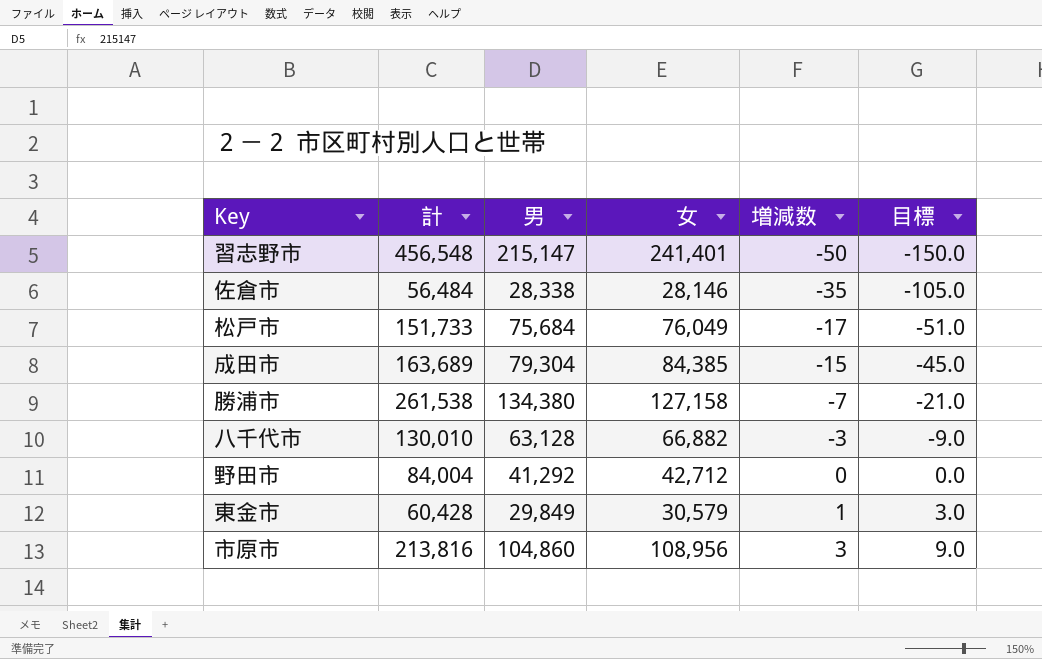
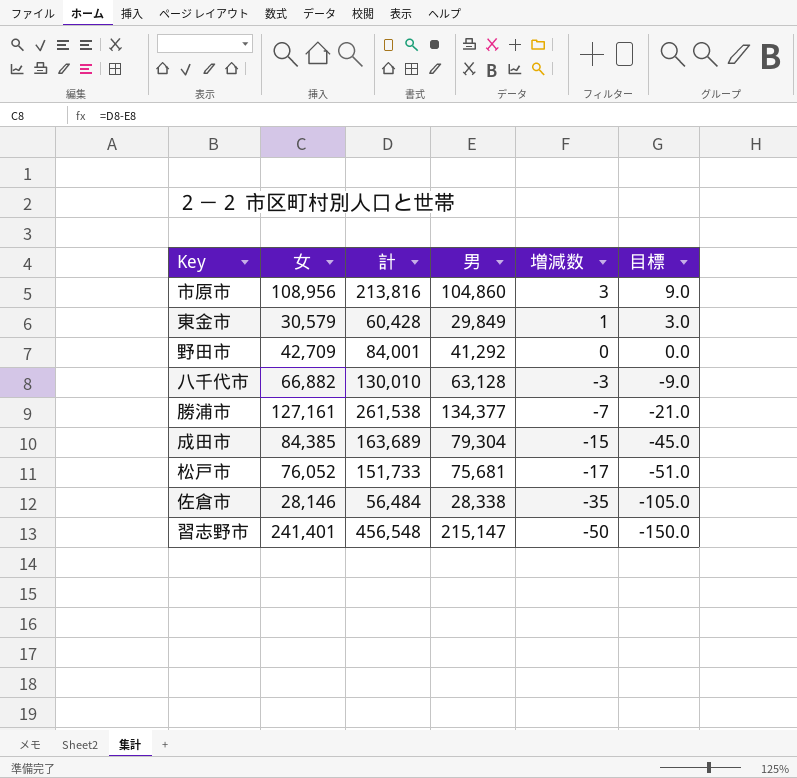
row order: 増減数 ascending -> 増減数 descending
column 女 | position: 4 -> 2
野田市 | 女: 42,712 -> 42,709
野田市 | 計: 84,004 -> 84,001
勝浦市 | 女: 127,158 -> 127,161
勝浦市 | 男: 134,380 -> 134,377
松戸市 | 女: 76,049 -> 76,052
松戸市 | 男: 75,684 -> 75,681

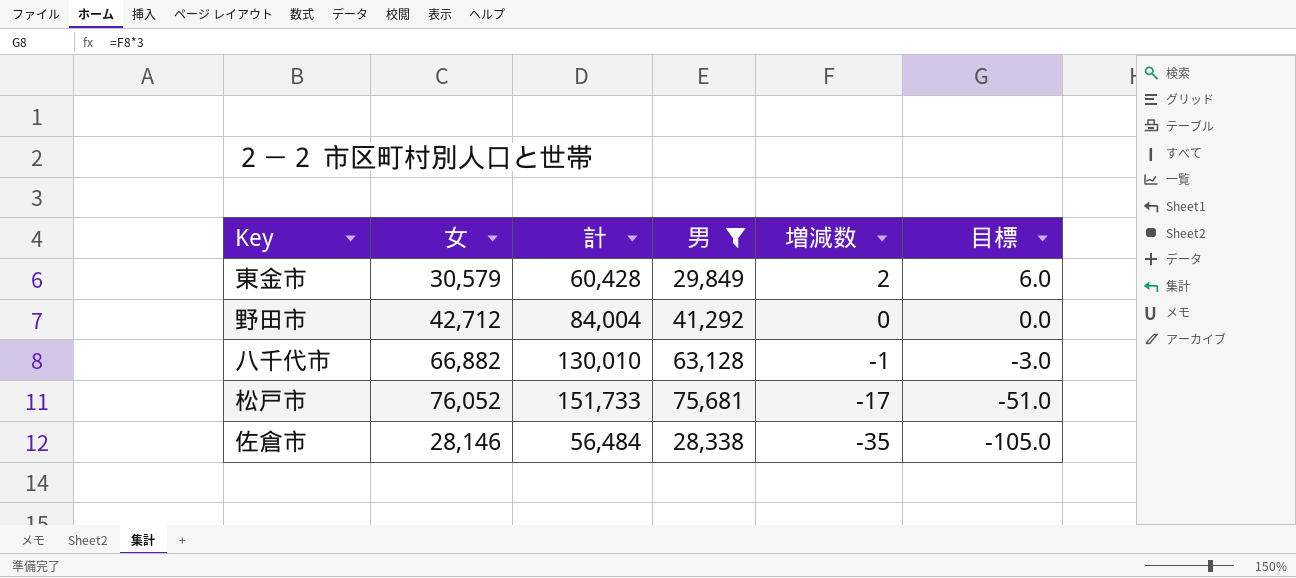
filter: none -> 男 <= 75,681
東金市 | 増減数: 1 -> 2
東金市 | 目標: 3.0 -> 6.0
野田市 | 女: 42,709 -> 42,712
野田市 | 計: 84,001 -> 84,004
八千代市 | 増減数: -3 -> -1
八千代市 | 目標: -9.0 -> -3.0

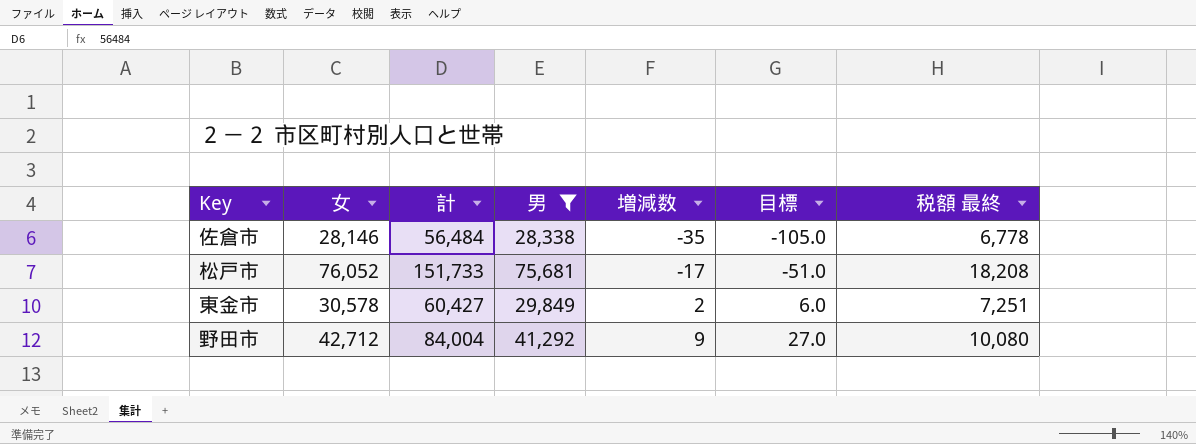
row order: 増減数 descending -> 増減数 ascending
column 税額 最終 | formula: none -> [計] * 0.12
row 八千代市: 66,882 | 130,010 | 63,128 | -1 | -3.0 -> none
東金市 | 女: 30,579 -> 30,578
東金市 | 計: 60,428 -> 60,427
野田市 | 増減数: 0 -> 9
野田市 | 目標: 0.0 -> 27.0

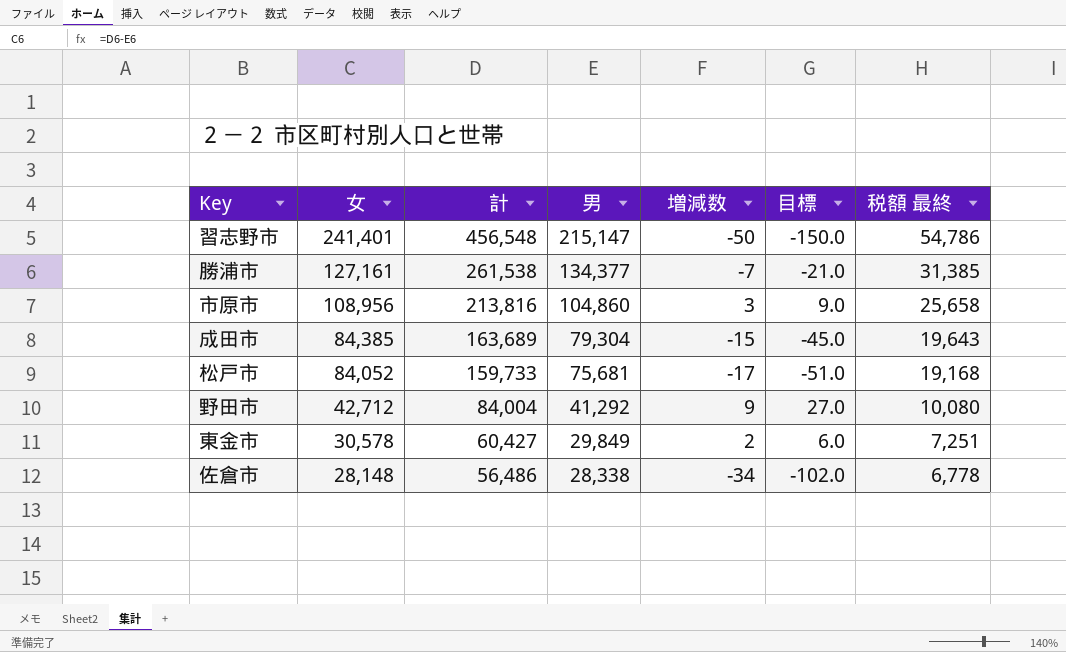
filter: 男 <= 75,681 -> none
row order: 増減数 ascending -> 女 descending
松戸市 | 女: 76,052 -> 84,052
松戸市 | 計: 151,733 -> 159,733
松戸市 | 税額 最終: 18,208 -> 19,168
佐倉市 | 女: 28,146 -> 28,148
佐倉市 | 計: 56,484 -> 56,486
佐倉市 | 増減数: -35 -> -34
佐倉市 | 目標: -105.0 -> -102.0

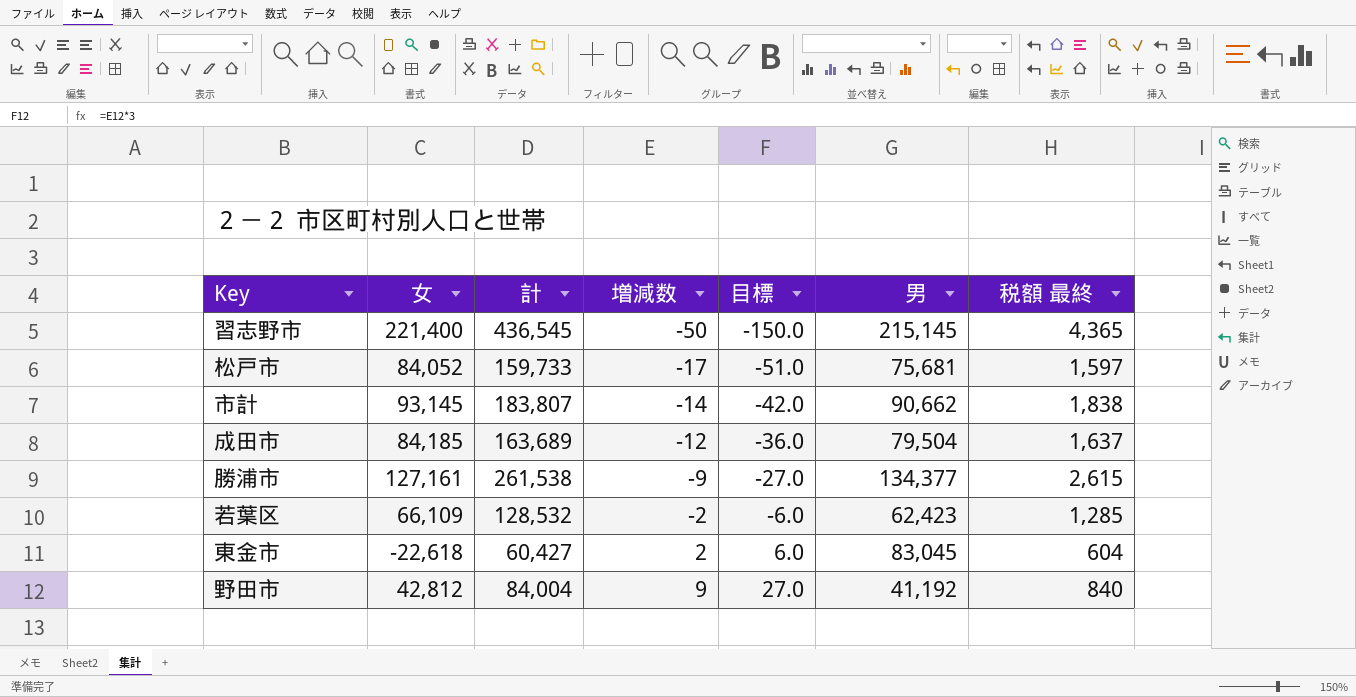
row order: 女 descending -> 増減数 ascending
column 男 | position: 4 -> 6
column 税額 最終 | formula: [計] * 0.12 -> [計] * 0.01
row 市原市: 108,956 | 213,816 | 104,860 | 3 | 9.0 | 25,658 -> none
row 佐倉市: 28,148 | 56,486 | 28,338 | -34 | -102.0 | 6,778 -> none
習志野市 | 女: 241,401 -> 221,400
習志野市 | 計: 456,548 -> 436,545
習志野市 | 男: 215,147 -> 215,145
row 市計: none -> 93,145 | 183,807 | -14 | -42.0 | 90,662 | 1,838
成田市 | 女: 84,385 -> 84,185
成田市 | 増減数: -15 -> -12
成田市 | 目標: -45.0 -> -36.0
成田市 | 男: 79,304 -> 79,504
勝浦市 | 増減数: -7 -> -9
勝浦市 | 目標: -21.0 -> -27.0
row 若葉区: none -> 66,109 | 128,532 | -2 | -6.0 | 62,423 | 1,285
東金市 | 女: 30,578 -> -22,618
東金市 | 男: 29,849 -> 83,045
野田市 | 女: 42,712 -> 42,812
野田市 | 男: 41,292 -> 41,192

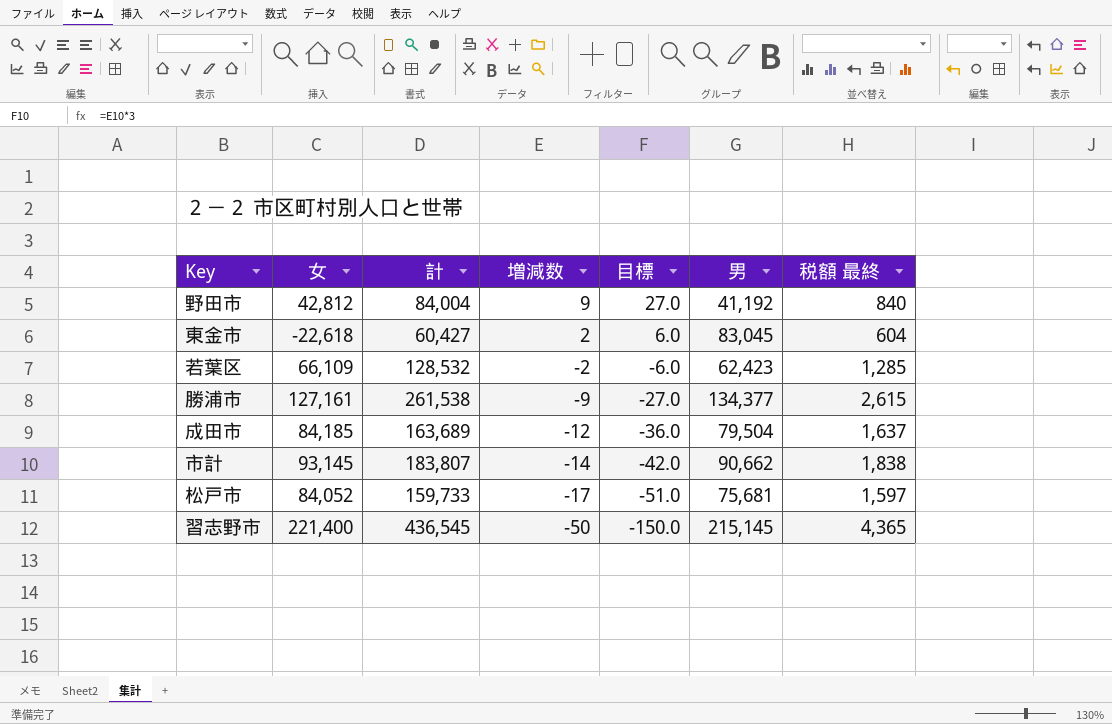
row order: 増減数 ascending -> 増減数 descending

